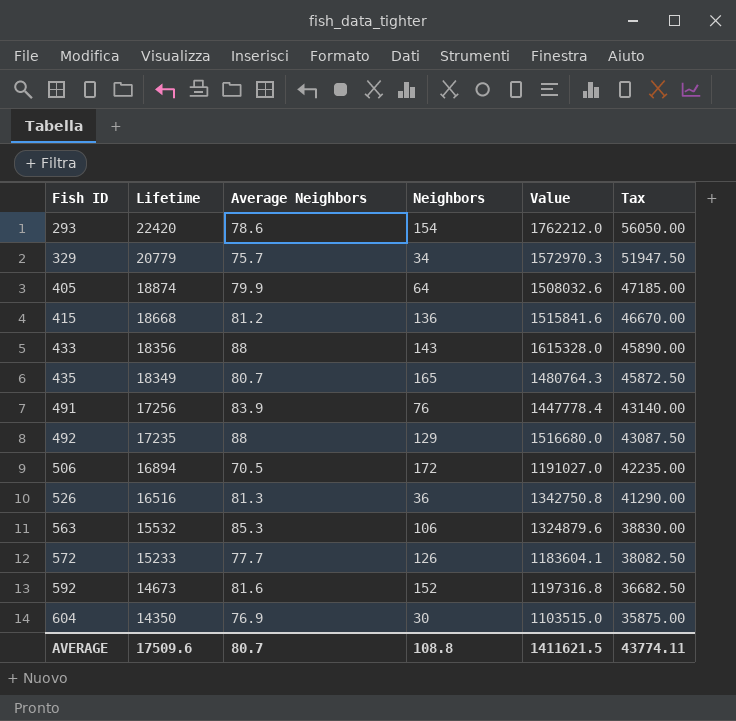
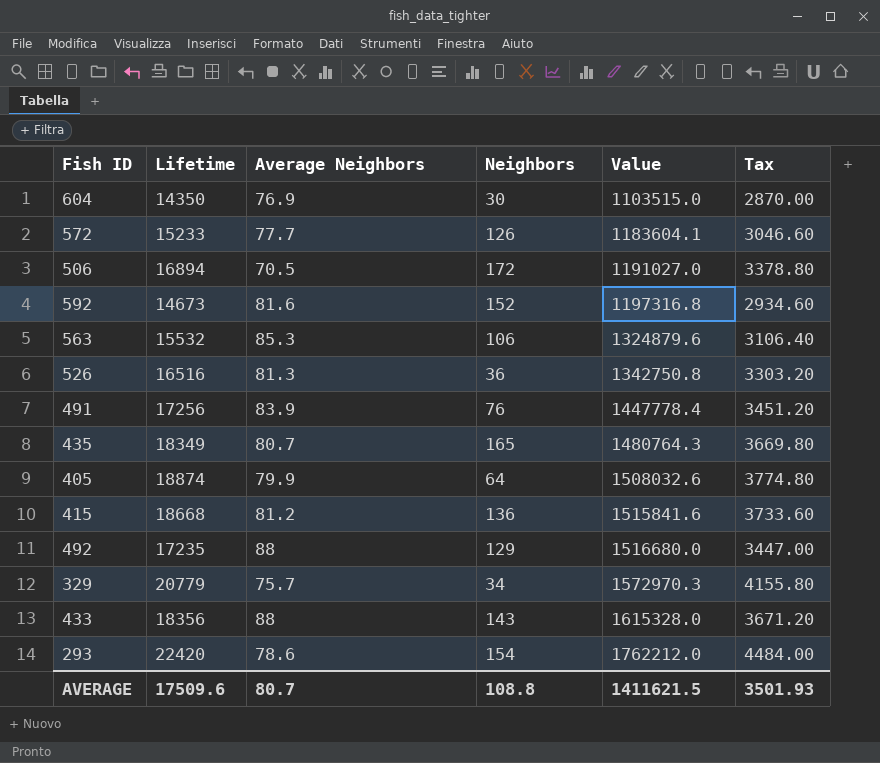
row order: Fish ID ascending -> Value ascending
column Tax | formula: [Lifetime] * 2.5 -> [Lifetime] * 0.2
AVERAGE | Tax: 43774.11 -> 3501.93

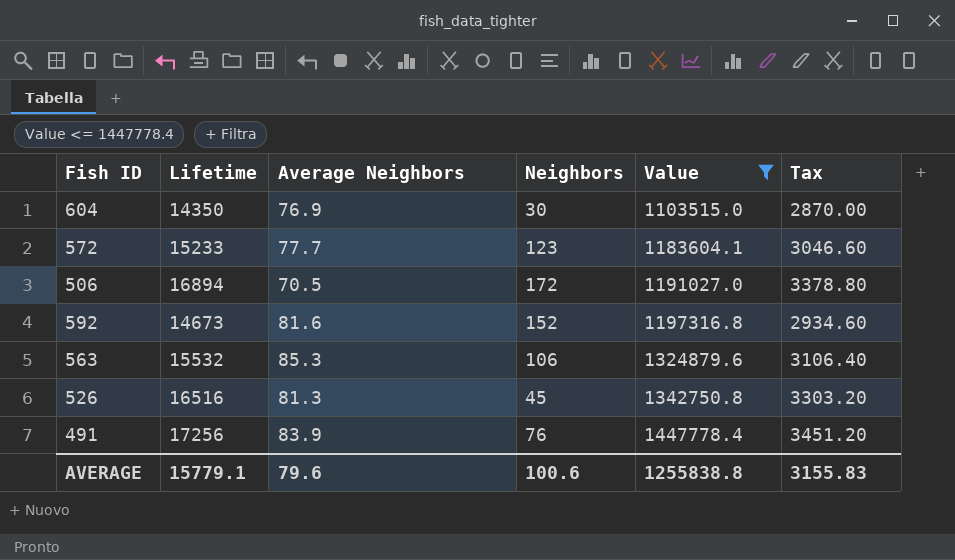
filter: none -> Value <= 1447778.4
572 | Neighbors: 126 -> 123
526 | Neighbors: 36 -> 45
AVERAGE | Lifetime: 17509.6 -> 15779.1
AVERAGE | Average Neighbors: 80.7 -> 79.6
AVERAGE | Neighbors: 108.8 -> 100.6
AVERAGE | Value: 1411621.5 -> 1255838.8
AVERAGE | Tax: 3501.93 -> 3155.83

